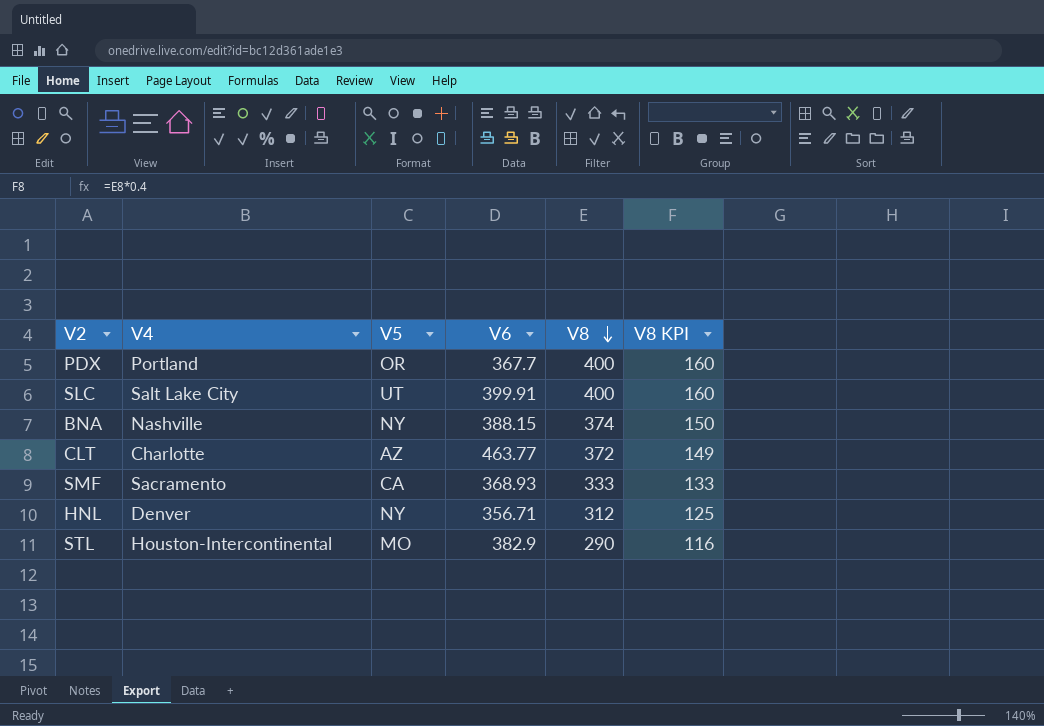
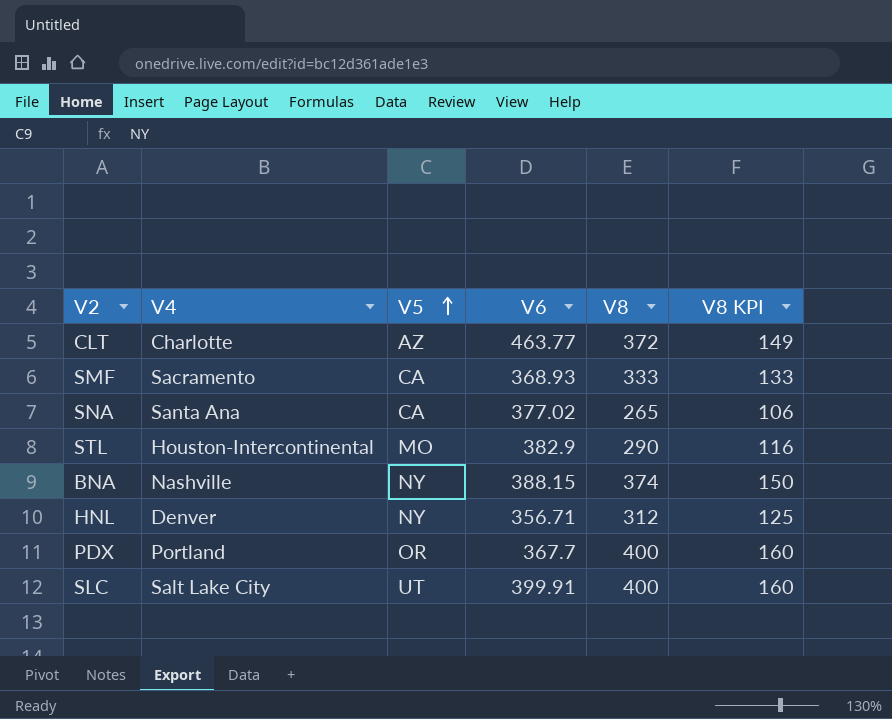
row order: V8 descending -> V5 ascending
row SNA: none -> Santa Ana | CA | 377.02 | 265 | 106

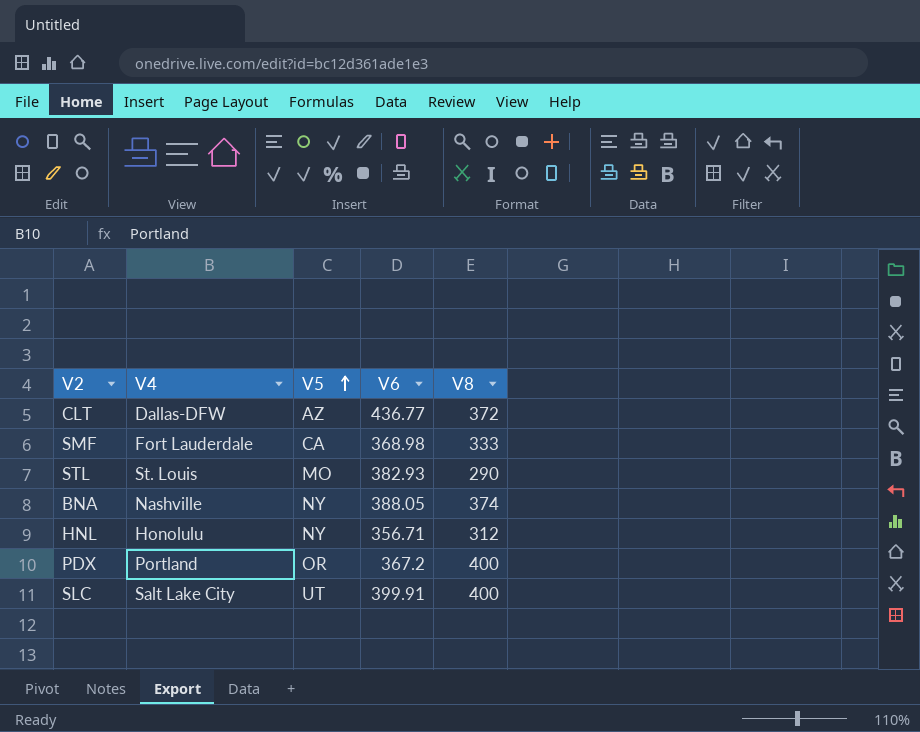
column V8 KPI | formula: [V8] * 0.4 -> none
row SNA: Santa Ana | CA | 377.02 | 265 | 106 -> none
CLT | V4: Charlotte -> Dallas-DFW
CLT | V6: 463.77 -> 436.77
SMF | V4: Sacramento -> Fort Lauderdale
SMF | V6: 368.93 -> 368.98
STL | V4: Houston-Intercontinental -> St. Louis
STL | V6: 382.9 -> 382.93
BNA | V6: 388.15 -> 388.05
HNL | V4: Denver -> Honolulu
PDX | V6: 367.7 -> 367.2

